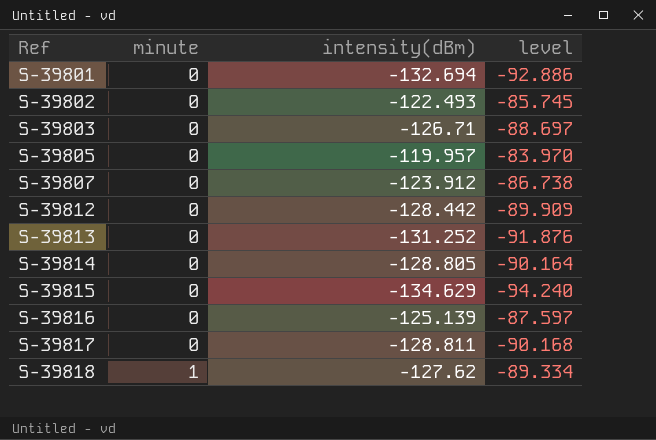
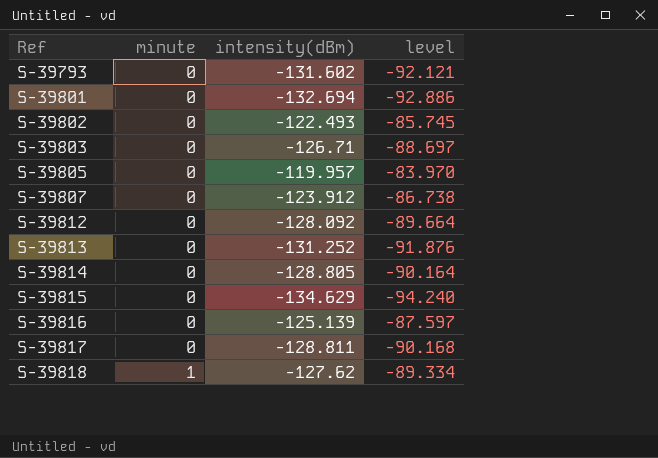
row S-39793: none -> 0 | -131.602 | -92.121
S-39812 | intensity(dBm): -128.442 -> -128.092
S-39812 | level: -89.909 -> -89.664

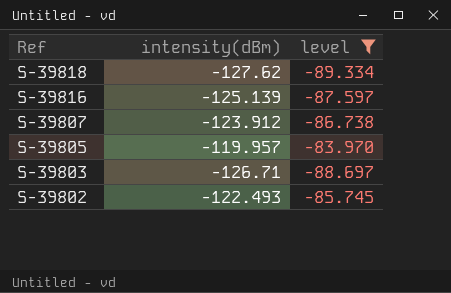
filter: none -> level >= -89.334
row order: Ref ascending -> Ref descending
column minute | position: 2 -> none

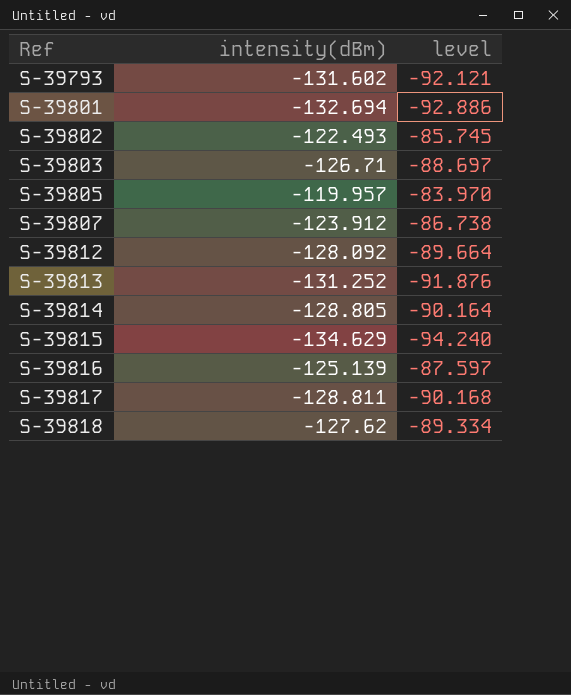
filter: level >= -89.334 -> none
row order: Ref descending -> Ref ascending

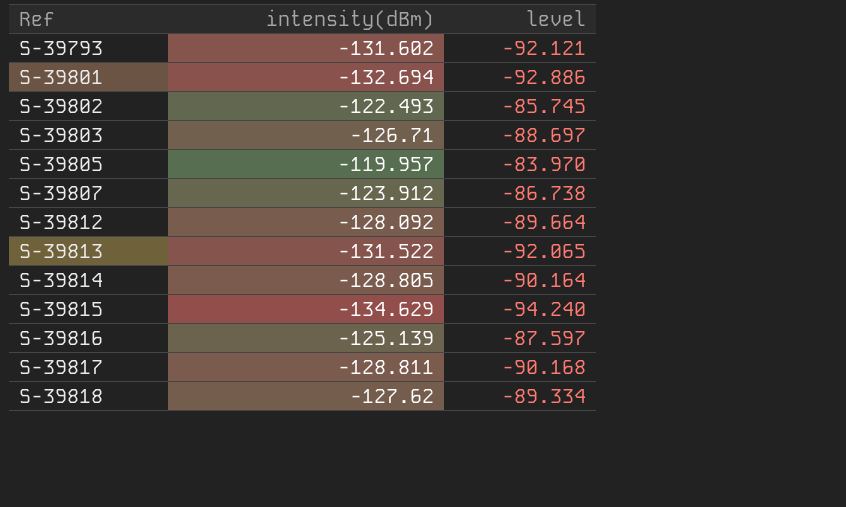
S-39813 | intensity(dBm): -131.252 -> -131.522
S-39813 | level: -91.876 -> -92.065

